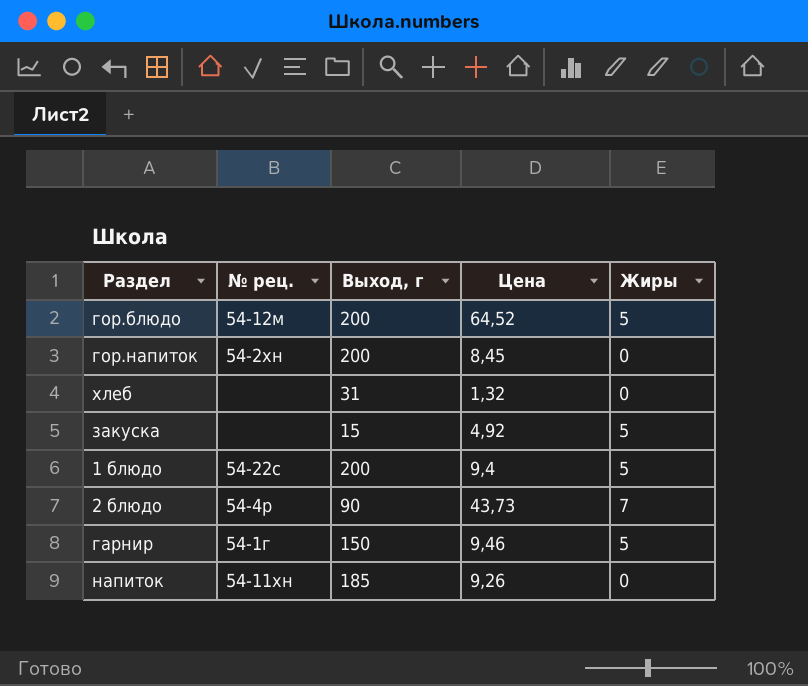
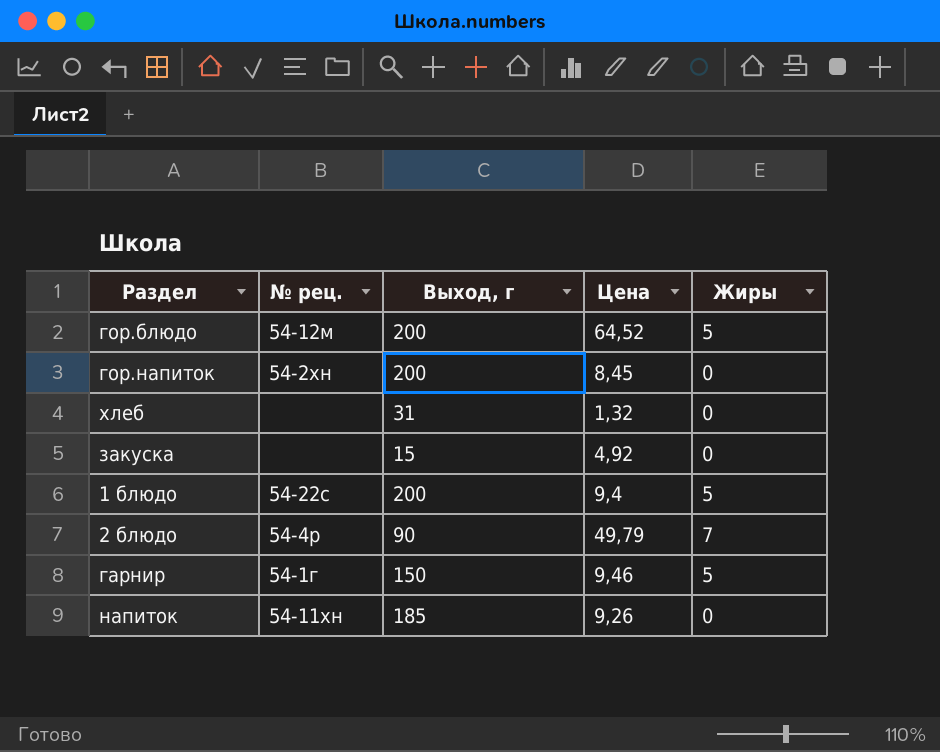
закуска | Жиры: 5 -> 0
2 блюдо | Цена: 43,73 -> 49,79

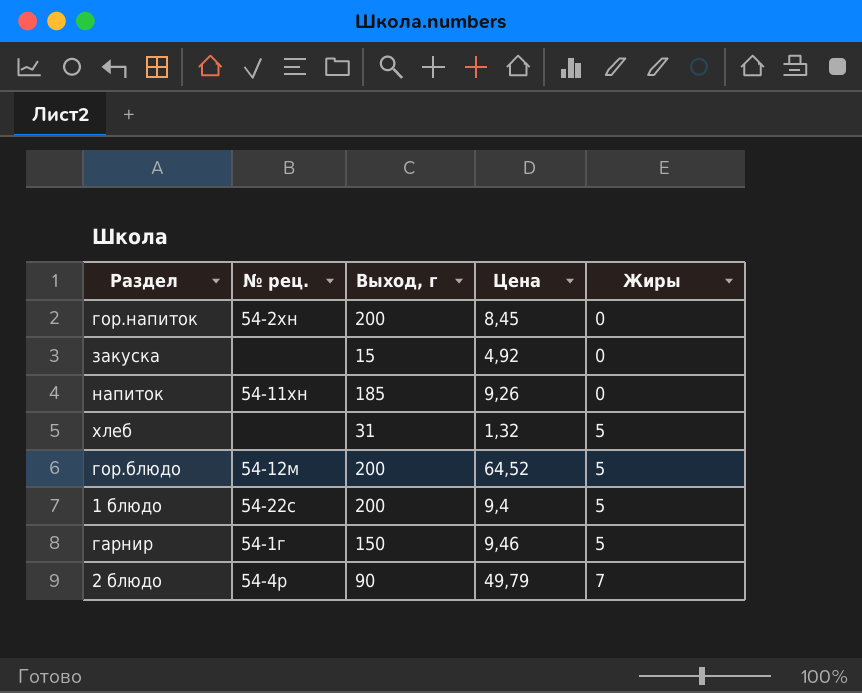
row order: none -> Жиры ascending
хлеб | Жиры: 0 -> 5

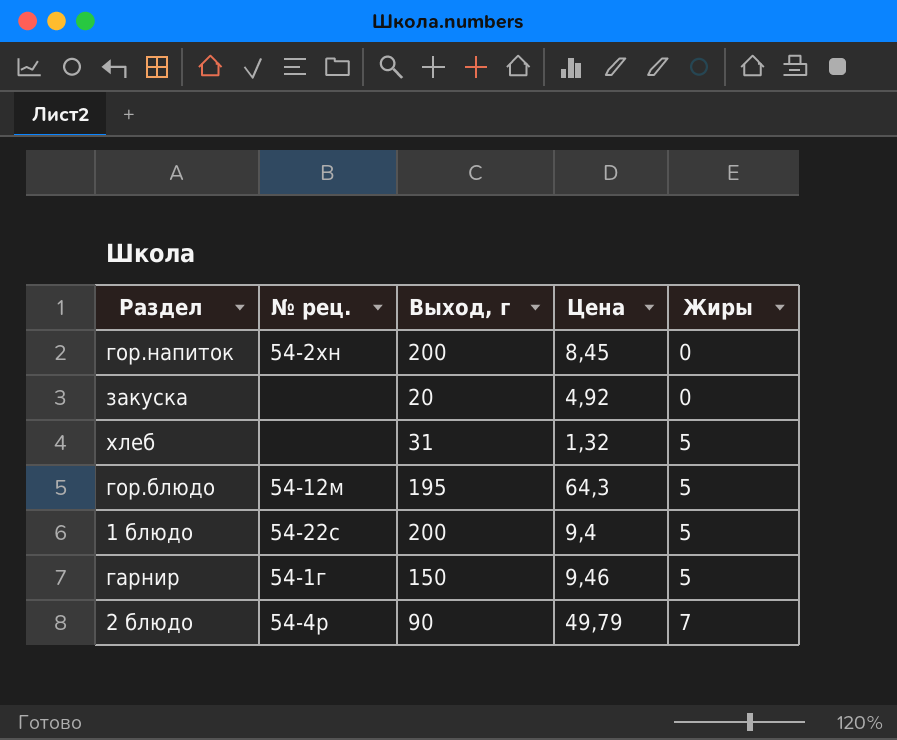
row напиток: 54-11хн | 185 | 9,26 | 0 -> none
закуска | Выход, г: 15 -> 20
гор.блюдо | Выход, г: 200 -> 195
гор.блюдо | Цена: 64,52 -> 64,3

